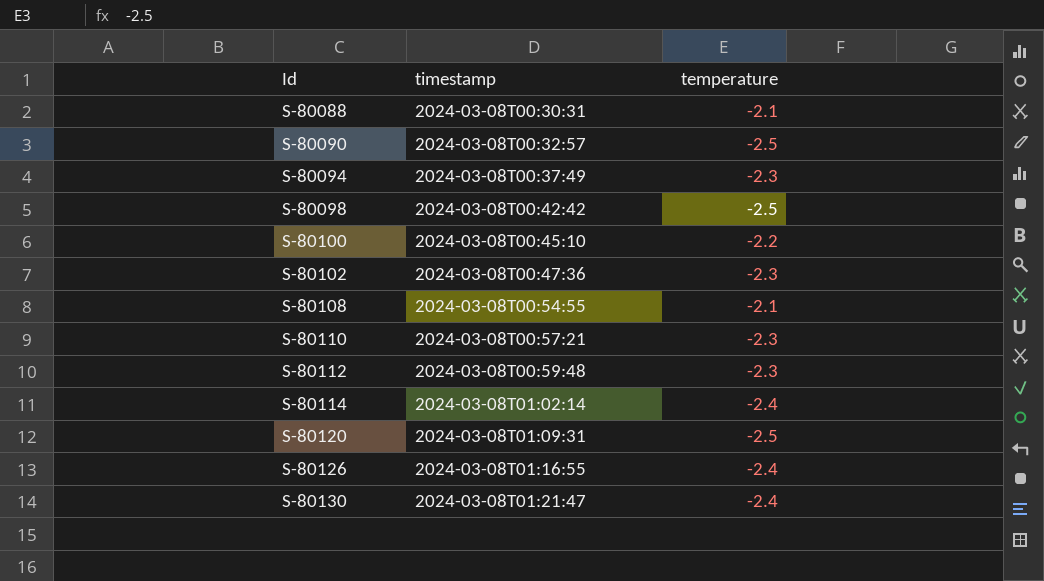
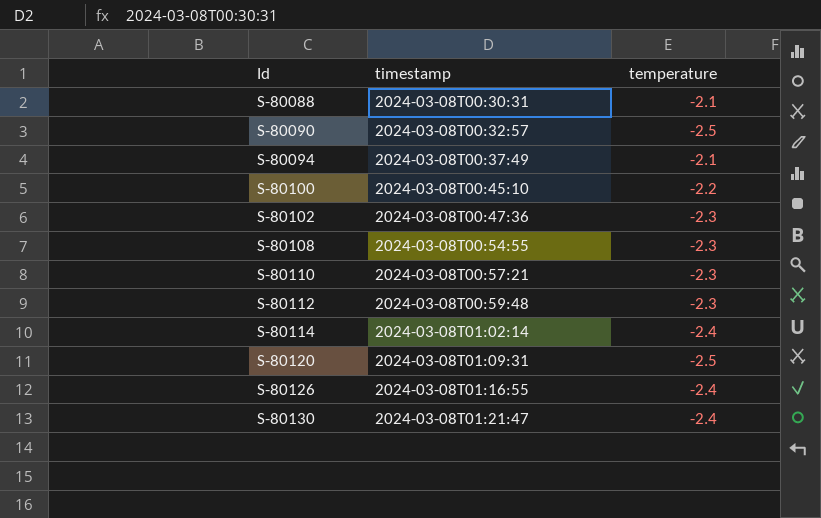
row S-80098: 2024-03-08T00:42:42 | -2.5 -> none
S-80094 | temperature: -2.3 -> -2.1
S-80108 | temperature: -2.1 -> -2.3

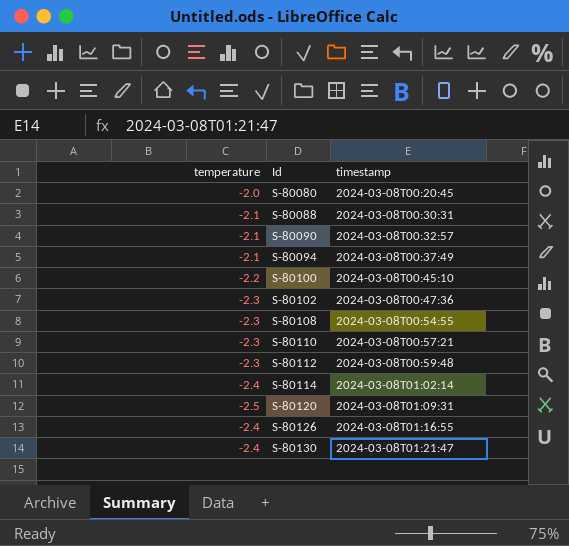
column temperature | position: 3 -> 1
row S-80080: none -> -2.0 | 2024-03-08T00:20:45
S-80090 | temperature: -2.5 -> -2.1

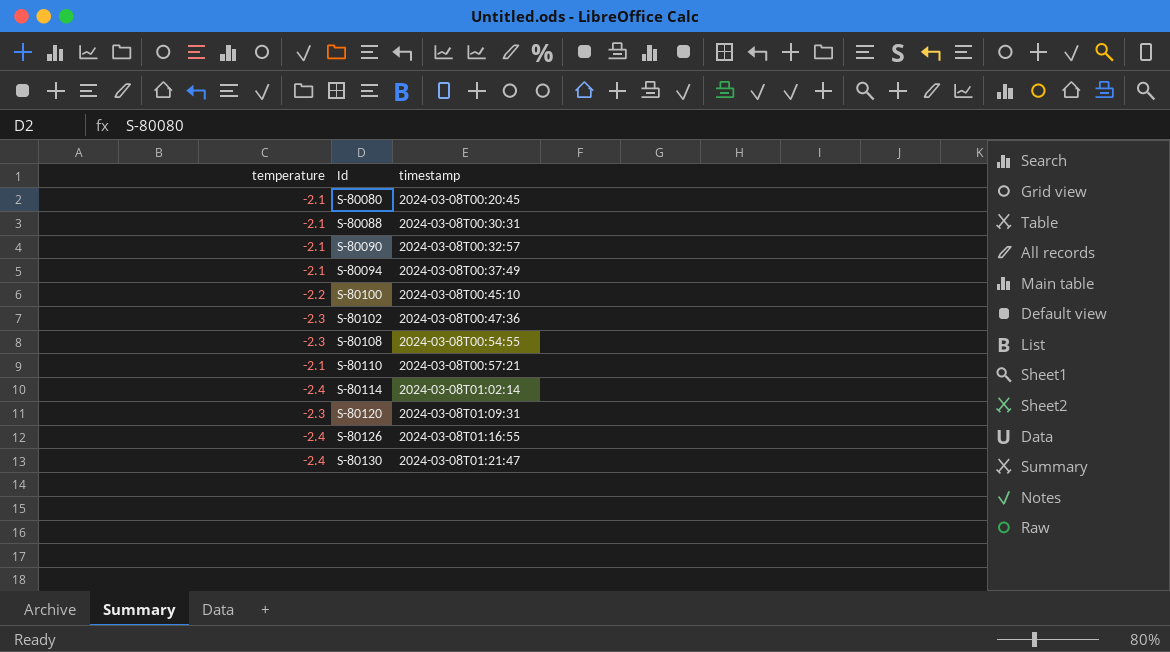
row S-80112: -2.3 | 2024-03-08T00:59:48 -> none
S-80080 | temperature: -2.0 -> -2.1
S-80110 | temperature: -2.3 -> -2.1
S-80120 | temperature: -2.5 -> -2.3

